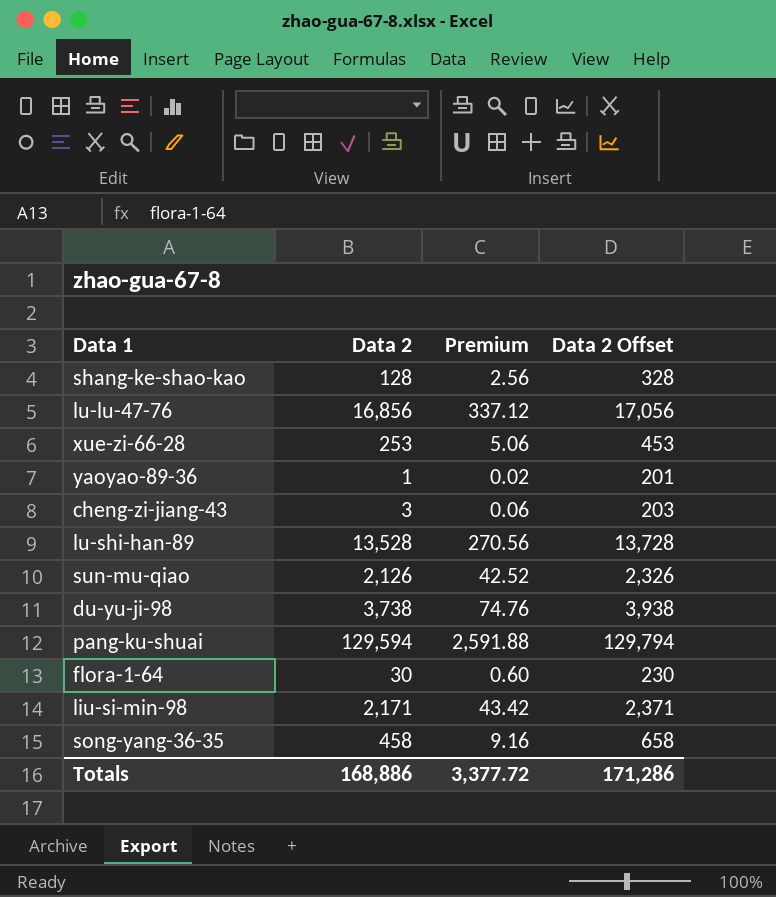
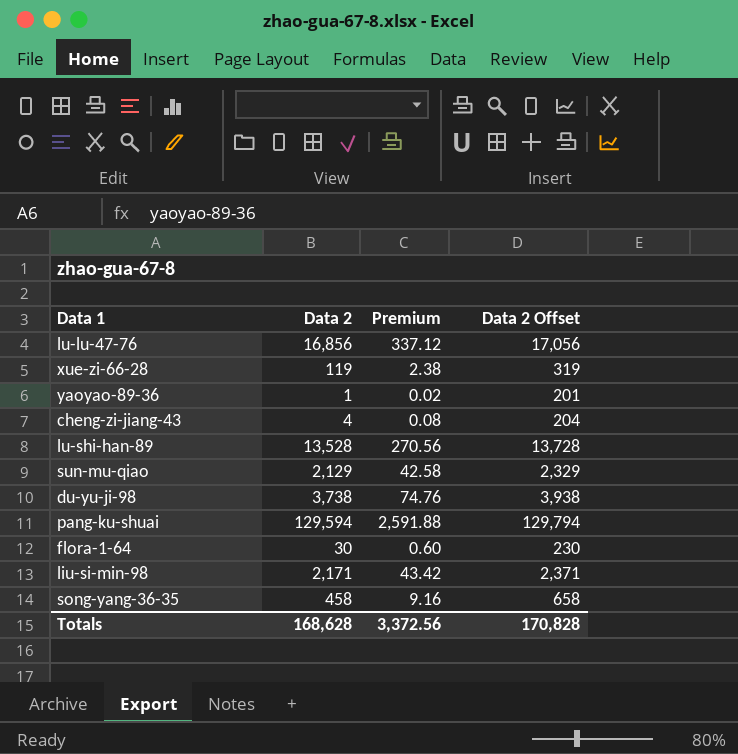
row shang-ke-shao-kao: 128 | 2.56 | 328 -> none
xue-zi-66-28 | Data 2: 253 -> 119
xue-zi-66-28 | Premium: 5.06 -> 2.38
xue-zi-66-28 | Data 2 Offset: 453 -> 319
cheng-zi-jiang-43 | Data 2: 3 -> 4
cheng-zi-jiang-43 | Premium: 0.06 -> 0.08
cheng-zi-jiang-43 | Data 2 Offset: 203 -> 204
sun-mu-qiao | Data 2: 2,126 -> 2,129
sun-mu-qiao | Premium: 42.52 -> 42.58
sun-mu-qiao | Data 2 Offset: 2,326 -> 2,329
Totals | Data 2: 168,886 -> 168,628
Totals | Premium: 3,377.72 -> 3,372.56
Totals | Data 2 Offset: 171,286 -> 170,828

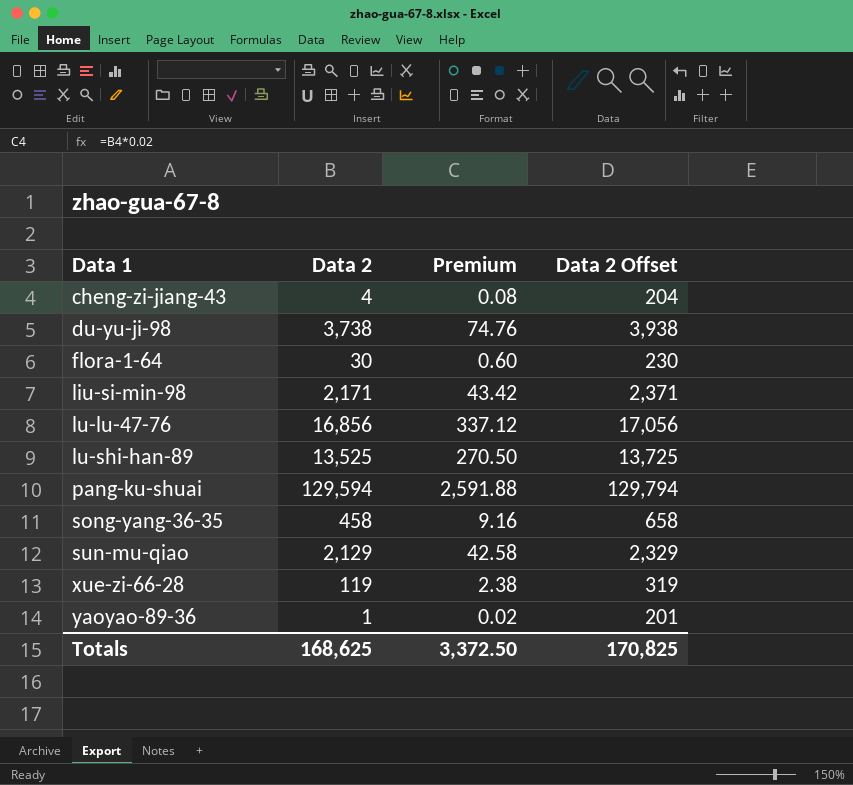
row order: none -> Data 1 ascending
lu-shi-han-89 | Data 2: 13,528 -> 13,525
lu-shi-han-89 | Premium: 270.56 -> 270.50
lu-shi-han-89 | Data 2 Offset: 13,728 -> 13,725
Totals | Data 2: 168,628 -> 168,625
Totals | Premium: 3,372.56 -> 3,372.50
Totals | Data 2 Offset: 170,828 -> 170,825

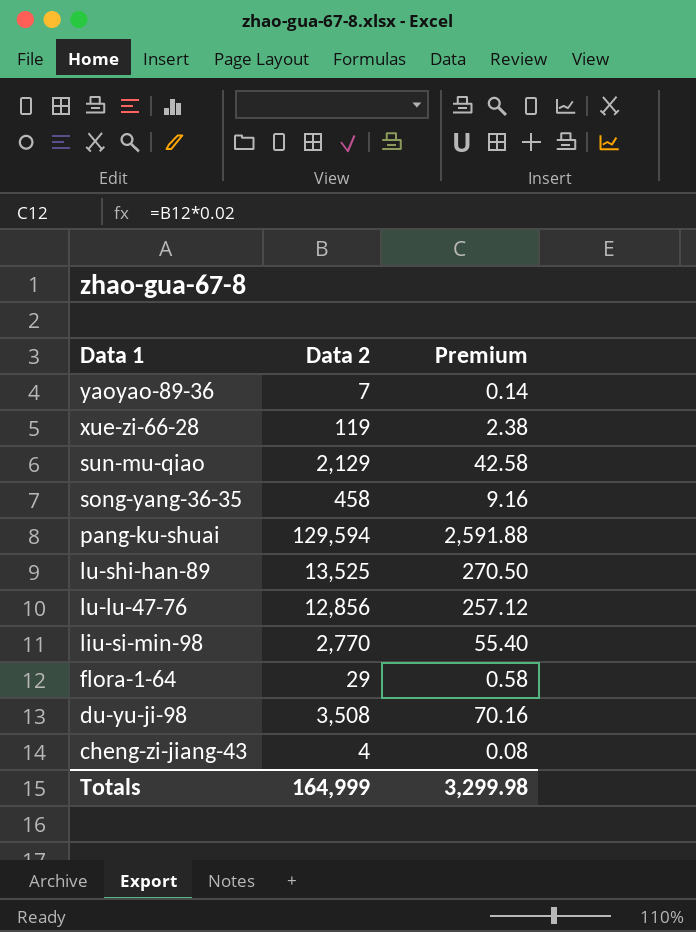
row order: Data 1 ascending -> Data 1 descending
column Data 2 Offset | formula: [Data 2] + 200 -> none
yaoyao-89-36 | Data 2: 1 -> 7
yaoyao-89-36 | Premium: 0.02 -> 0.14
lu-lu-47-76 | Data 2: 16,856 -> 12,856
lu-lu-47-76 | Premium: 337.12 -> 257.12
liu-si-min-98 | Data 2: 2,171 -> 2,770
liu-si-min-98 | Premium: 43.42 -> 55.40
flora-1-64 | Data 2: 30 -> 29
flora-1-64 | Premium: 0.60 -> 0.58
du-yu-ji-98 | Data 2: 3,738 -> 3,508
du-yu-ji-98 | Premium: 74.76 -> 70.16
Totals | Data 2: 168,625 -> 164,999
Totals | Premium: 3,372.50 -> 3,299.98

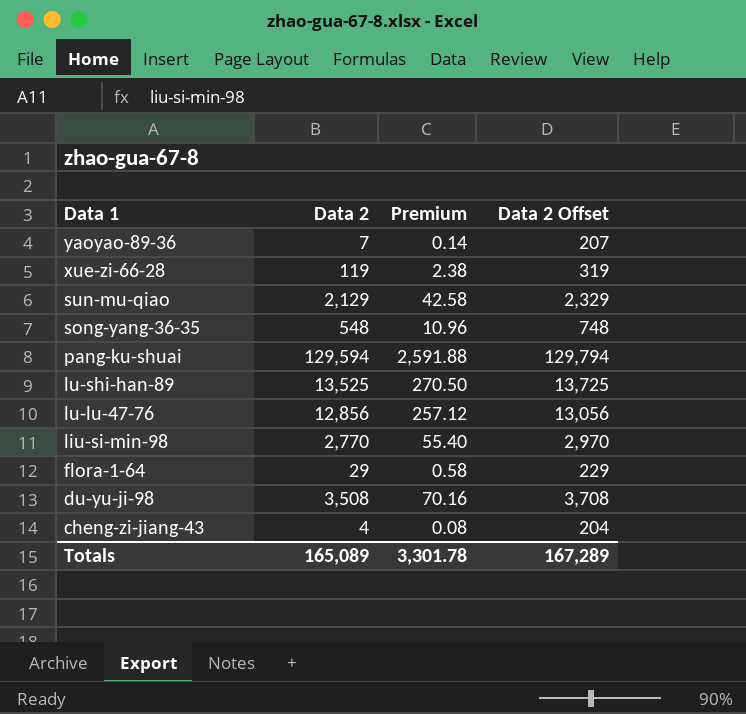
column Data 2 Offset | formula: none -> [Data 2] + 200
song-yang-36-35 | Data 2: 458 -> 548
song-yang-36-35 | Premium: 9.16 -> 10.96
Totals | Data 2: 164,999 -> 165,089
Totals | Premium: 3,299.98 -> 3,301.78

